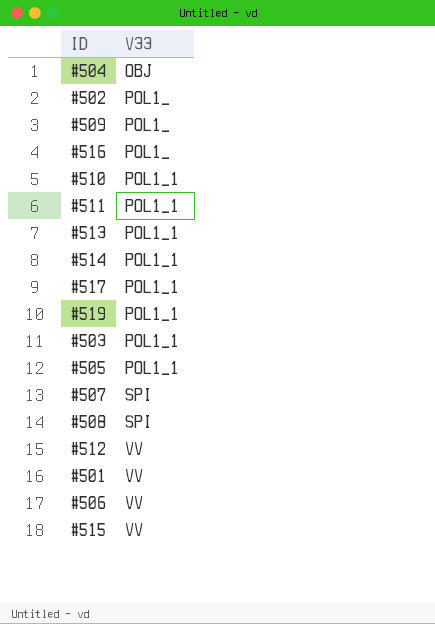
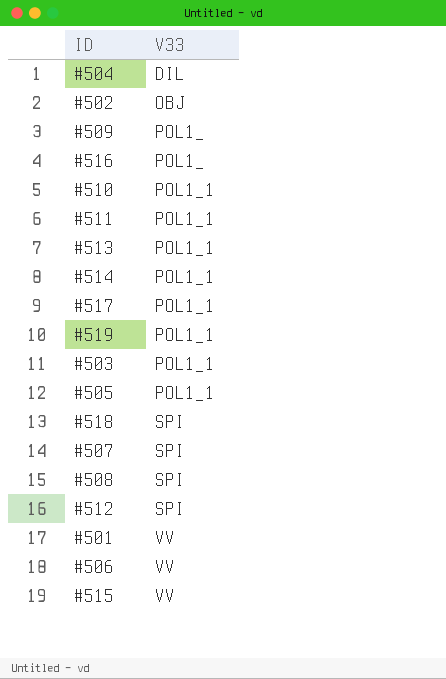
#504 | V33: OBJ -> DIL
#502 | V33: POL1_ -> OBJ
row #518: none -> SPI
#512 | V33: VV -> SPI

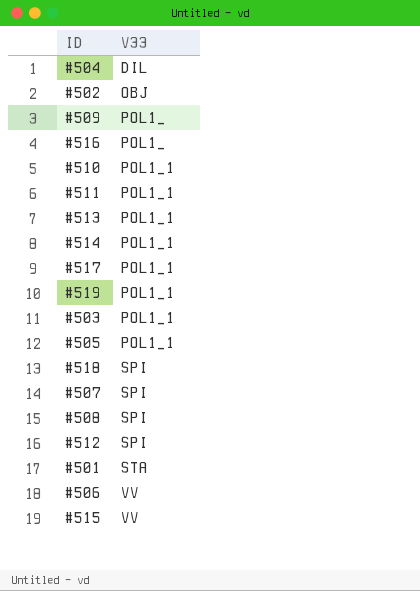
#501 | V33: VV -> STA

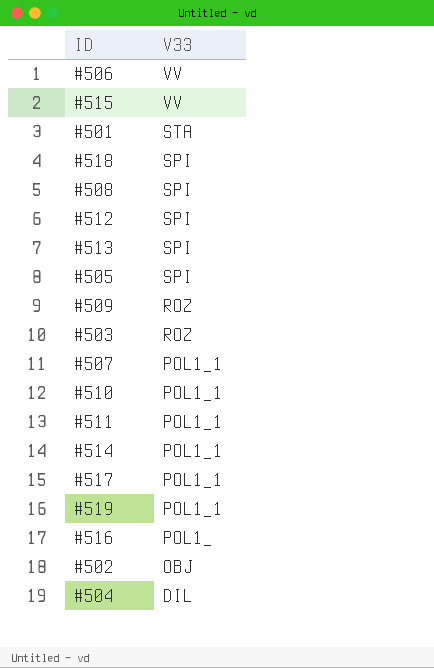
row order: V33 ascending -> V33 descending
#513 | V33: POL1_1 -> SPI
#505 | V33: POL1_1 -> SPI
#509 | V33: POL1_ -> ROZ
#503 | V33: POL1_1 -> ROZ
#507 | V33: SPI -> POL1_1

